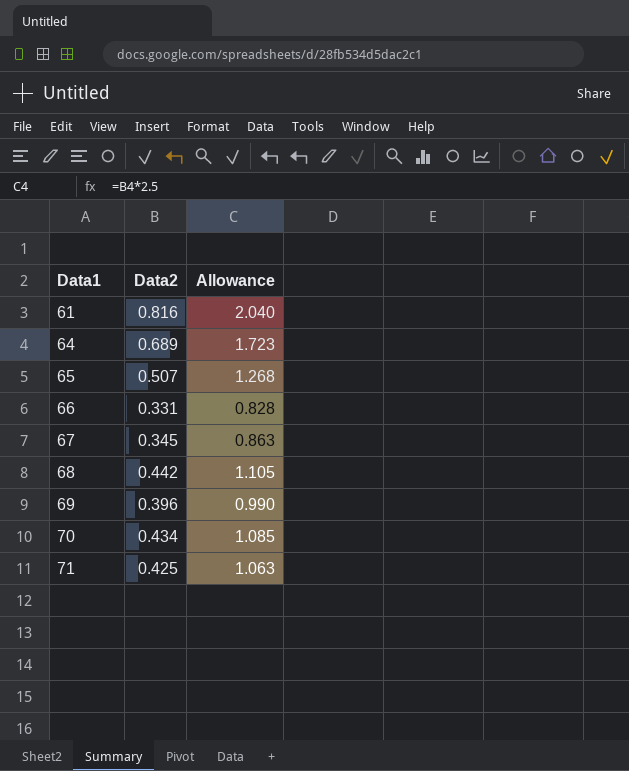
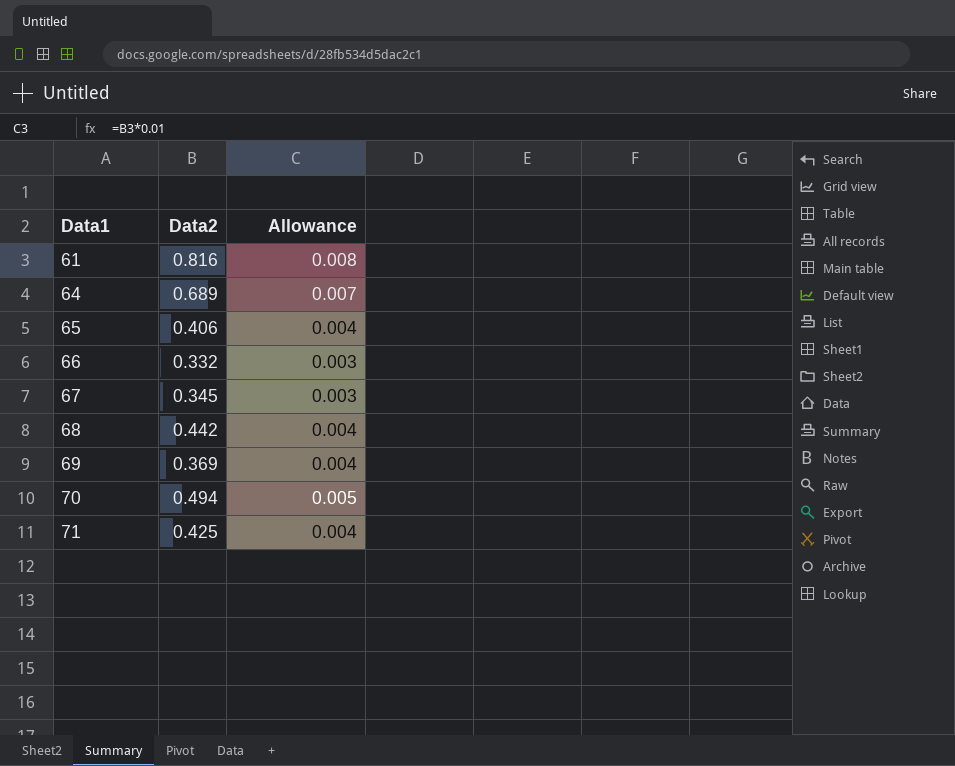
column Allowance | formula: [Data2] * 2.5 -> [Data2] * 0.01
65 | Data2: 0.507 -> 0.406
66 | Data2: 0.331 -> 0.332
69 | Data2: 0.396 -> 0.369
70 | Data2: 0.434 -> 0.494

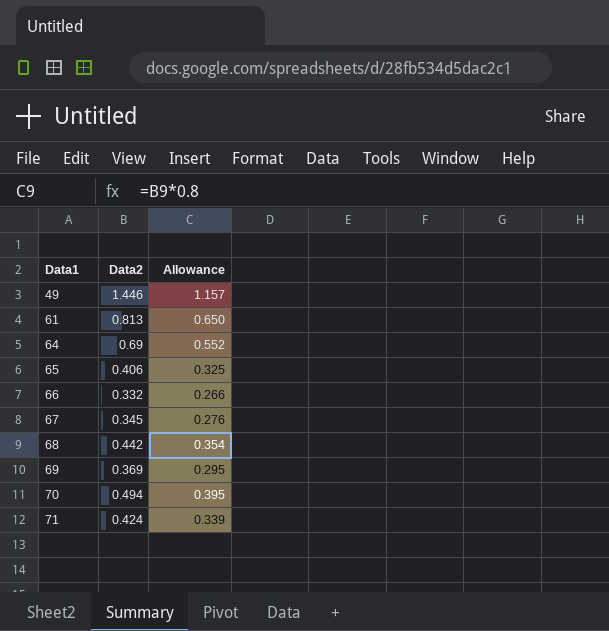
column Allowance | formula: [Data2] * 0.01 -> [Data2] * 0.8
row 49: none -> 1.446 | 1.157
61 | Data2: 0.816 -> 0.813
64 | Data2: 0.689 -> 0.69
71 | Data2: 0.425 -> 0.424

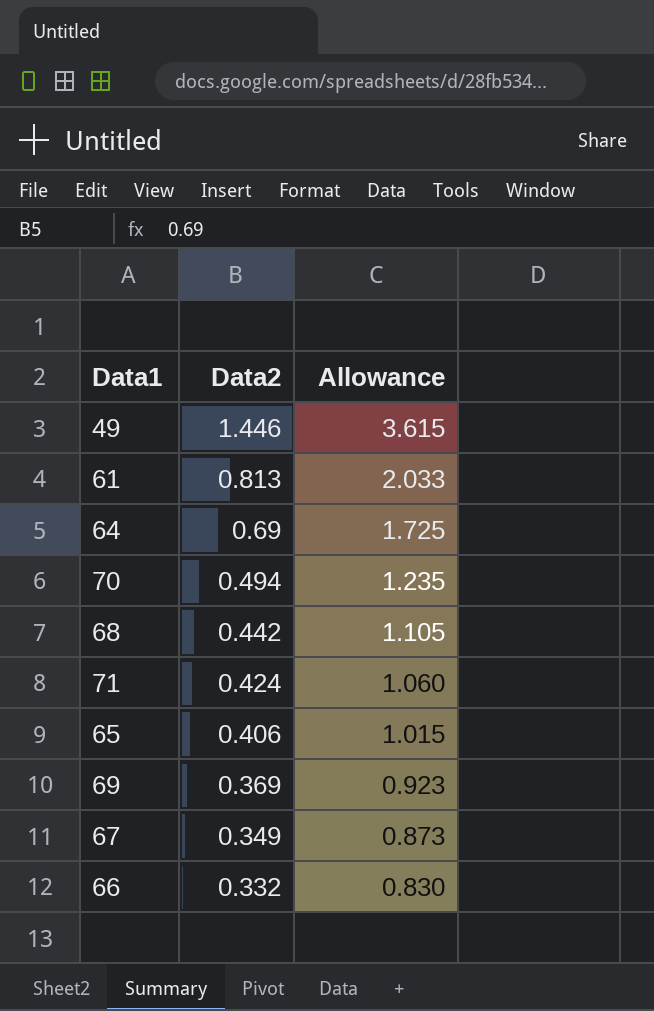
row order: Data1 ascending -> Data2 descending
column Allowance | formula: [Data2] * 0.8 -> [Data2] * 2.5
67 | Data2: 0.345 -> 0.349

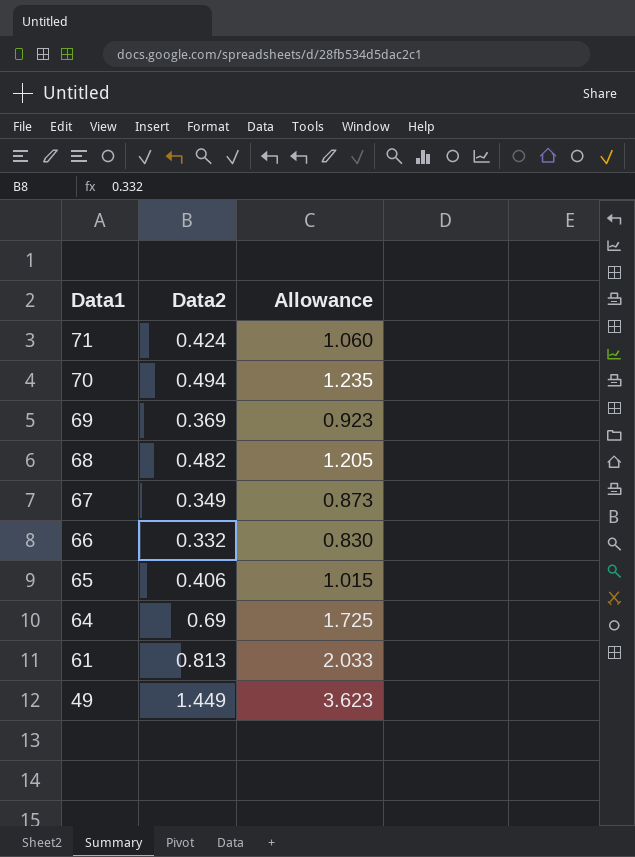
row order: Data2 descending -> Data1 descending
68 | Data2: 0.442 -> 0.482
68 | Allowance: 1.105 -> 1.205
49 | Data2: 1.446 -> 1.449
49 | Allowance: 3.615 -> 3.623

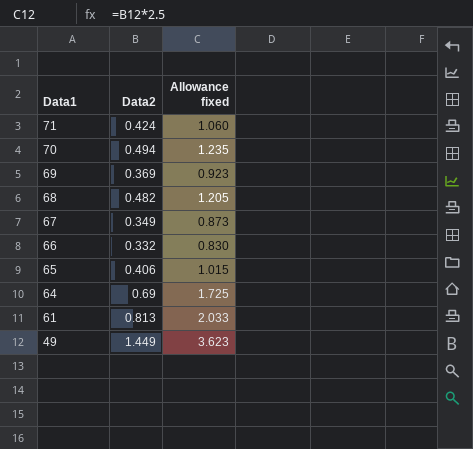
column name: Allowance -> Allowance fixed

